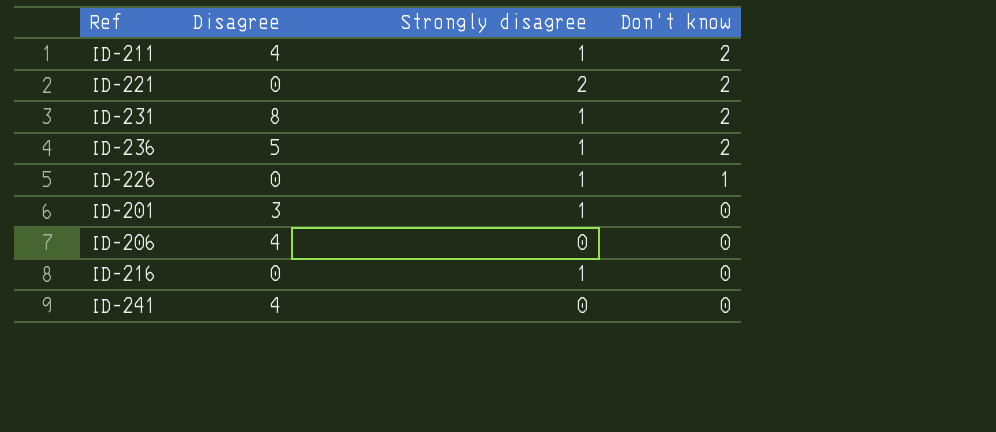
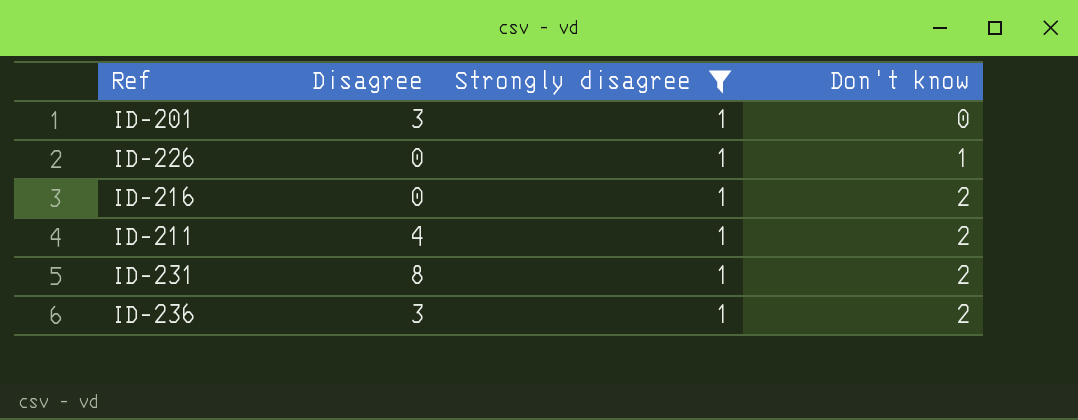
filter: none -> Strongly disagree = 1
row order: Don't know descending -> Don't know ascending
ID-216 | Don't know: 0 -> 2
ID-236 | Disagree: 5 -> 3

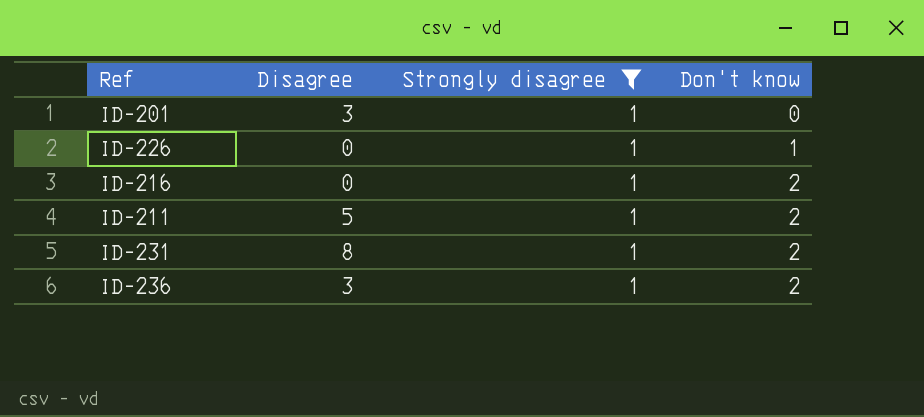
ID-211 | Disagree: 4 -> 5

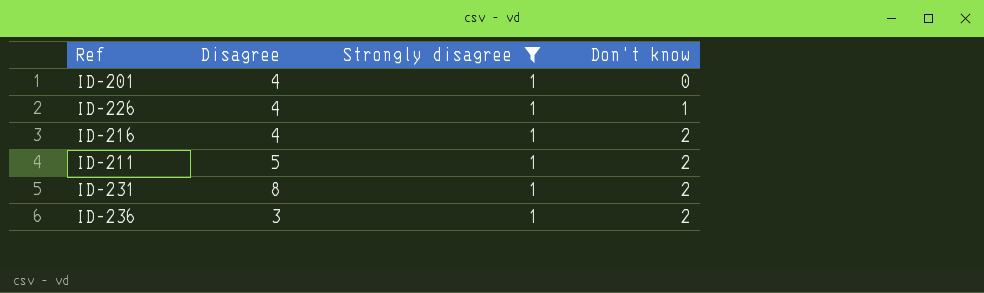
ID-201 | Disagree: 3 -> 4
ID-226 | Disagree: 0 -> 4
ID-216 | Disagree: 0 -> 4

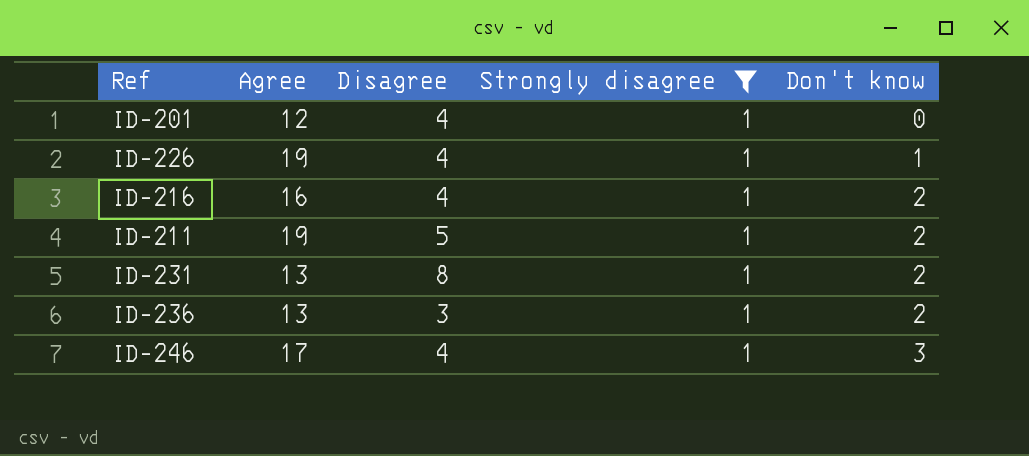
column Agree | position: none -> 2
row ID-246: none -> 17 | 4 | 1 | 3

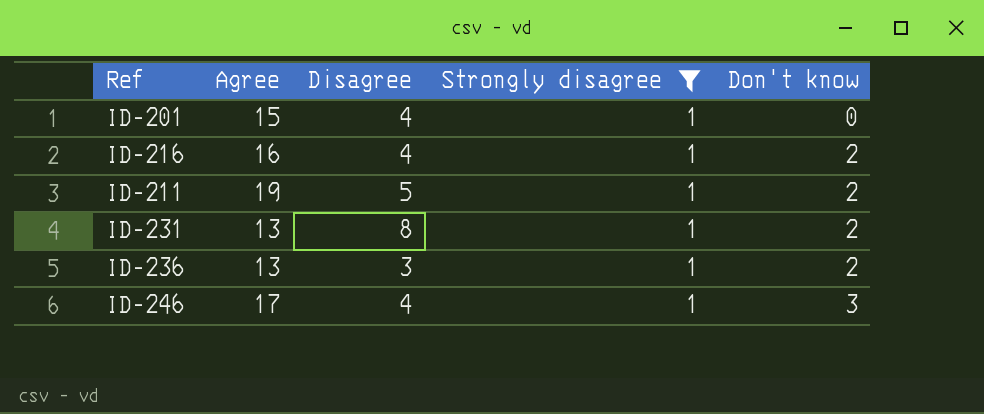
row ID-226: 19 | 4 | 1 | 1 -> none
ID-201 | Agree: 12 -> 15

